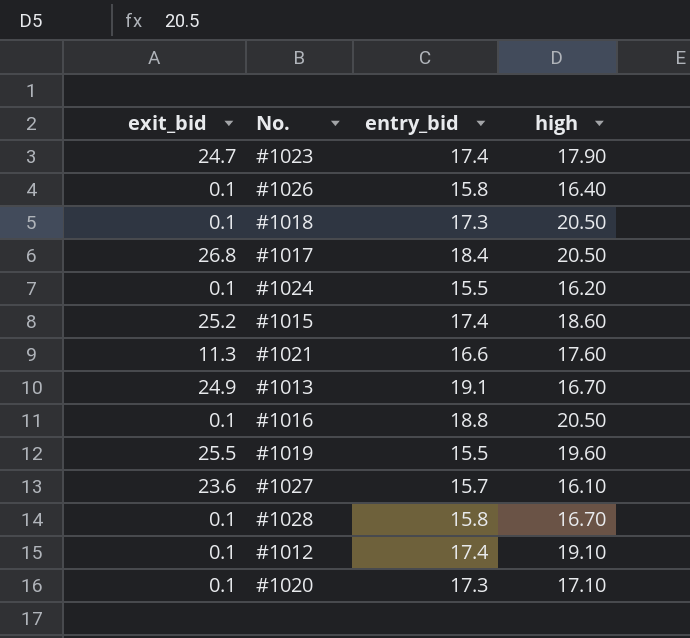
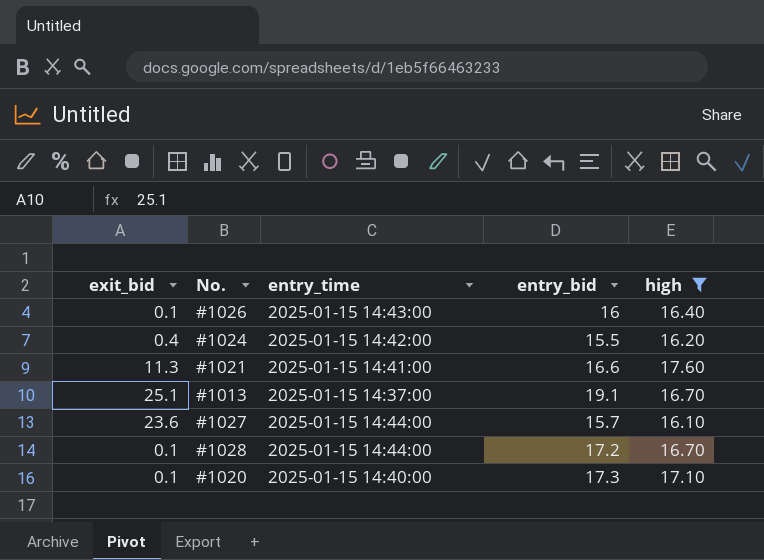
filter: none -> high <= 17.60
column entry_time | position: none -> 3
#1026 | entry_bid: 15.8 -> 16
#1024 | exit_bid: 0.1 -> 0.4
#1013 | exit_bid: 24.9 -> 25.1
#1028 | entry_bid: 15.8 -> 17.2

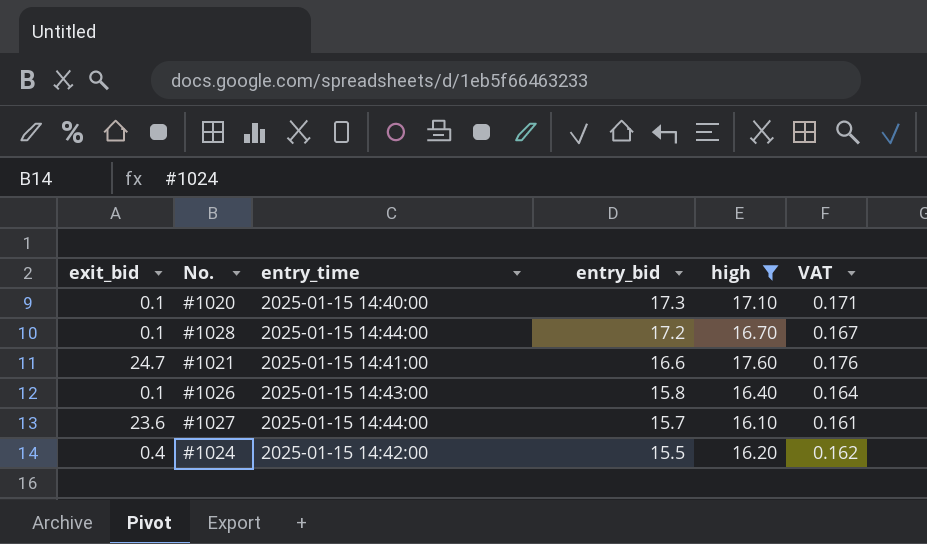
row order: none -> entry_bid descending
column VAT | formula: none -> [high] * 0.01
row #1013: 25.1 | 2025-01-15 14:37:00 | 19.1 | 16.70 -> none
#1021 | exit_bid: 11.3 -> 24.7
#1026 | entry_bid: 16 -> 15.8

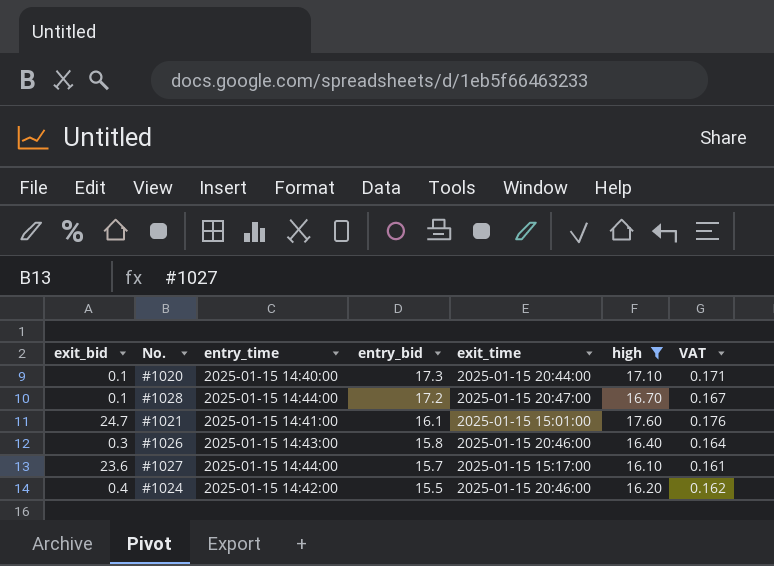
column exit_time | position: none -> 5
#1021 | entry_bid: 16.6 -> 16.1
#1026 | exit_bid: 0.1 -> 0.3

